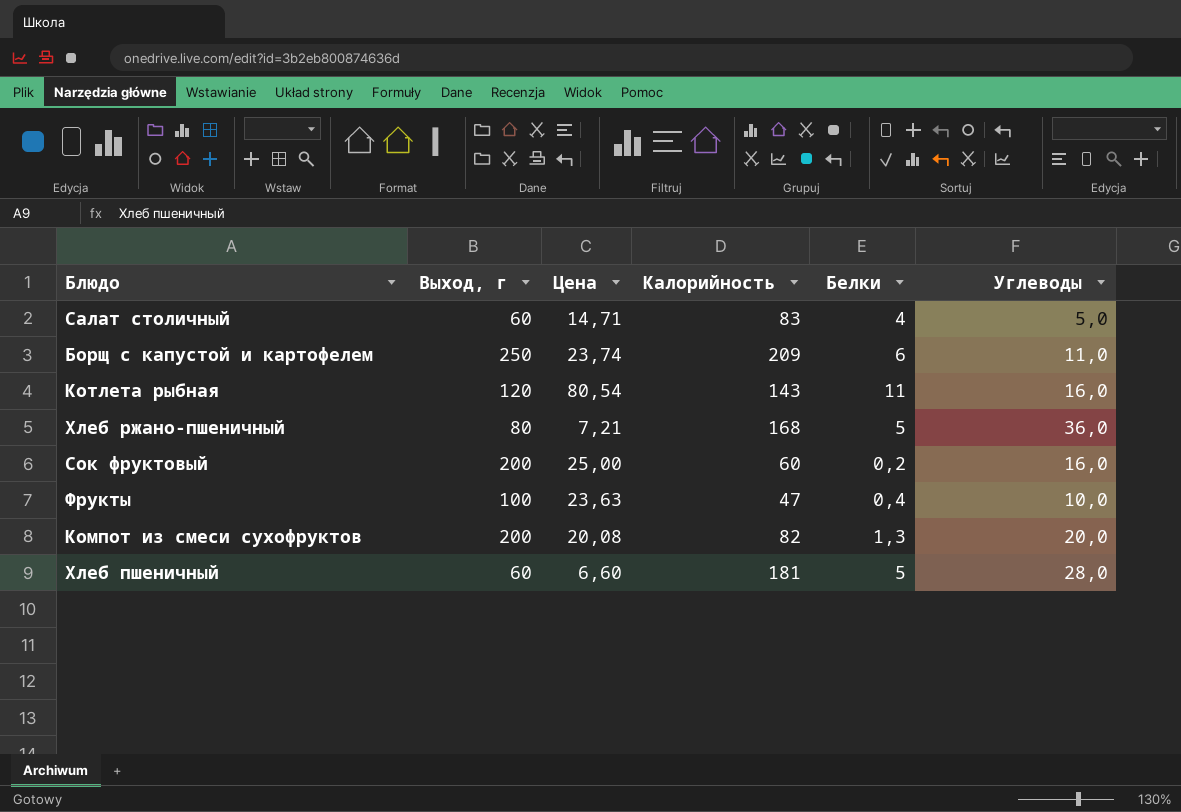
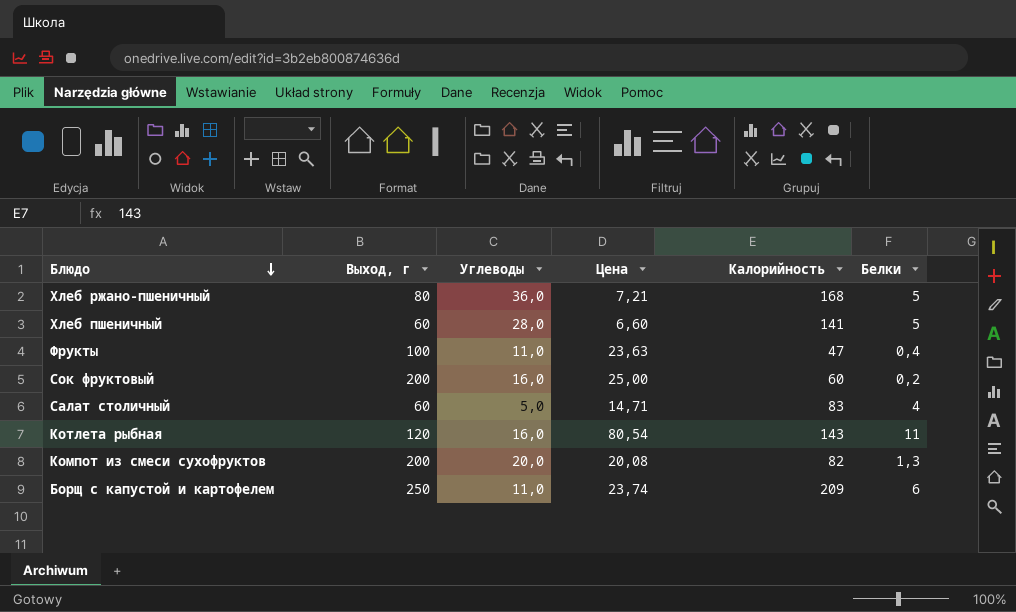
row order: none -> Блюдо descending
column Углеводы | position: 6 -> 3
Хлеб пшеничный | Калорийность: 181 -> 141
Фрукты | Углеводы: 10,0 -> 11,0

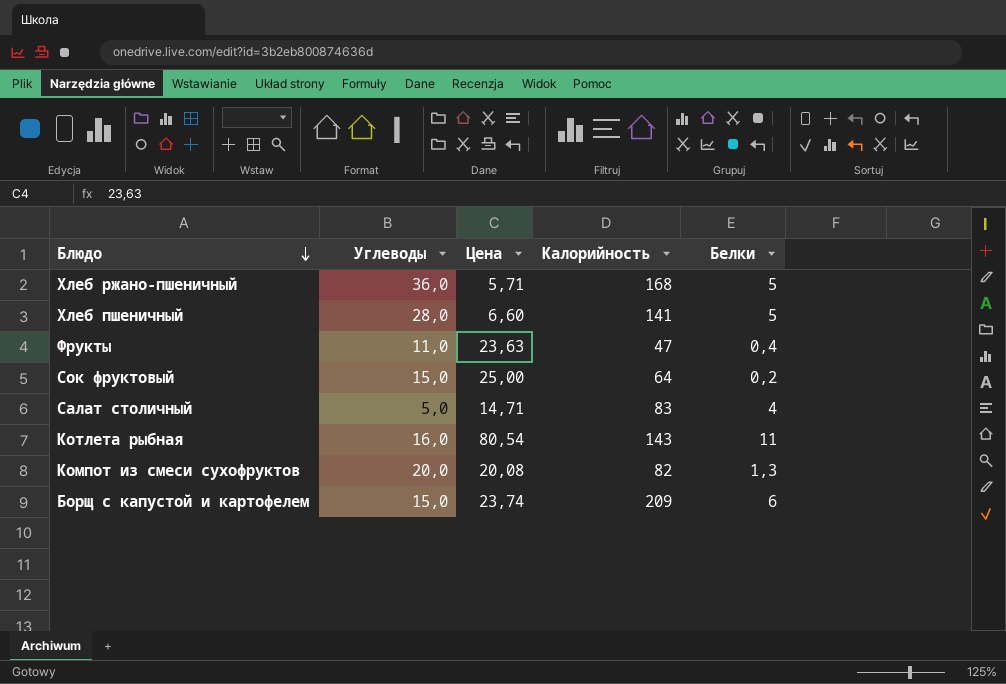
column Выход, г | position: 2 -> none
Хлеб ржано-пшеничный | Цена: 7,21 -> 5,71
Сок фруктовый | Углеводы: 16,0 -> 15,0
Сок фруктовый | Калорийность: 60 -> 64
Борщ с капустой и картофелем | Углеводы: 11,0 -> 15,0

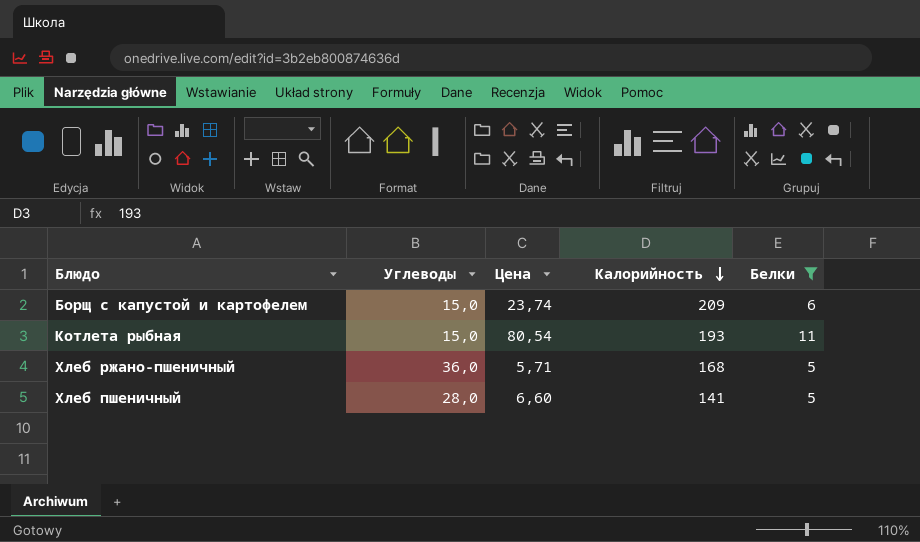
filter: none -> Белки >= 5
row order: Блюдо descending -> Калорийность descending
Котлета рыбная | Углеводы: 16,0 -> 15,0
Котлета рыбная | Калорийность: 143 -> 193

